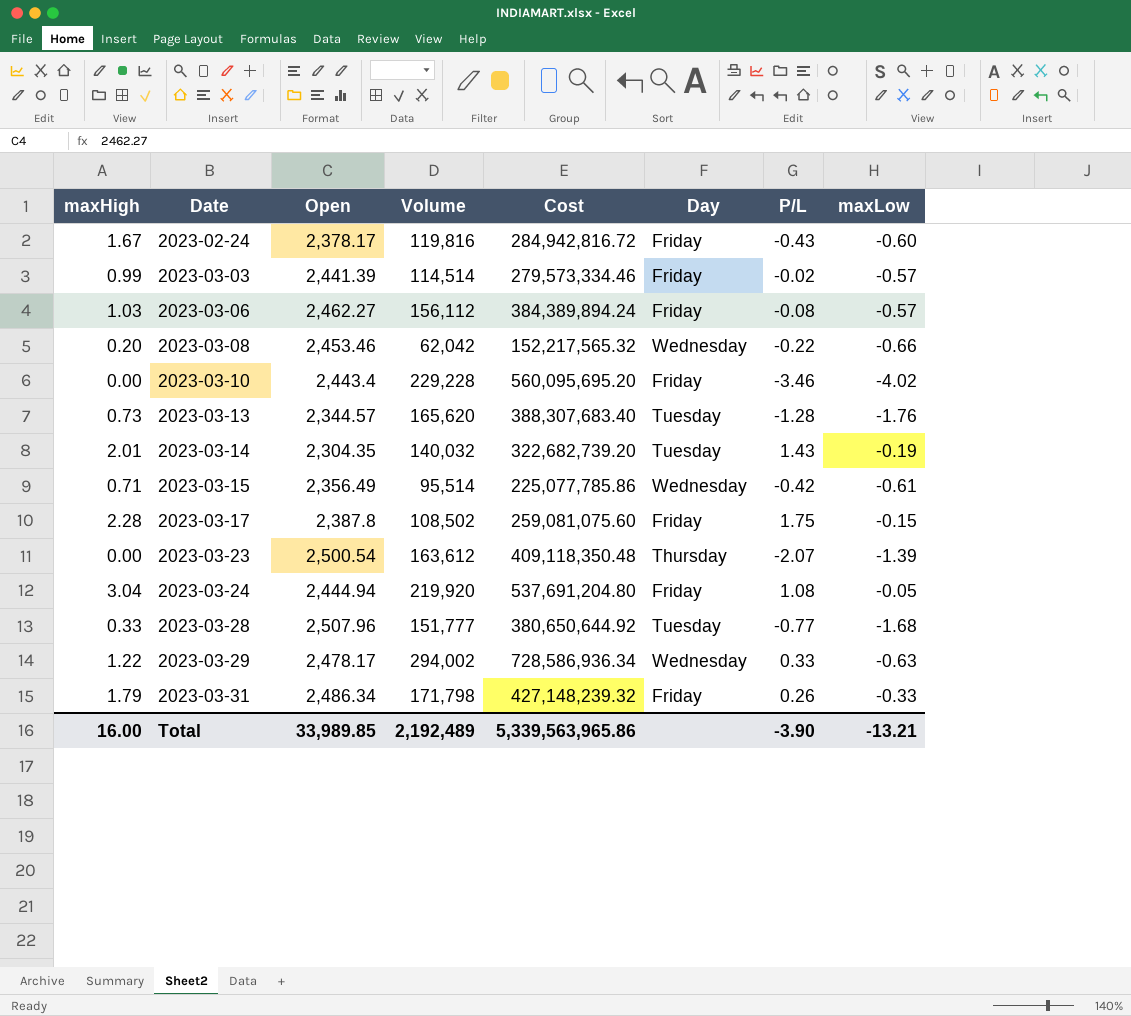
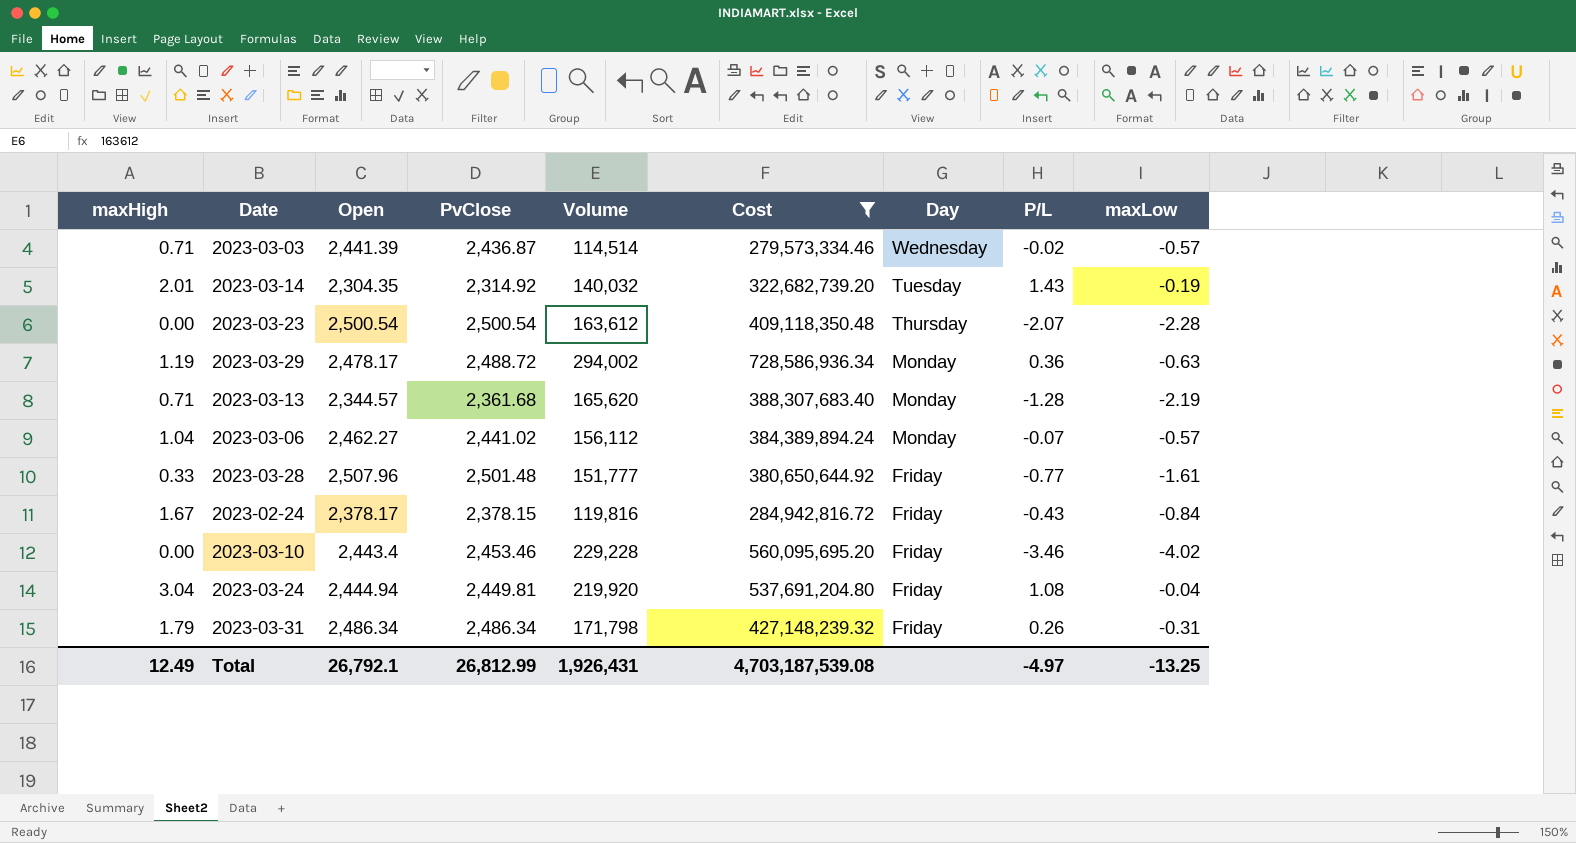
filter: none -> Cost >= 279,573,334.46
row order: Date ascending -> Day descending
column PvClose | position: none -> 4
2023-03-03 | maxHigh: 0.99 -> 0.71
2023-03-03 | Day: Friday -> Wednesday
2023-03-23 | maxLow: -1.39 -> -2.28
2023-03-29 | maxHigh: 1.22 -> 1.19
2023-03-29 | Day: Wednesday -> Monday
2023-03-29 | P/L: 0.33 -> 0.36
2023-03-13 | maxHigh: 0.73 -> 0.71
2023-03-13 | Day: Tuesday -> Monday
2023-03-13 | maxLow: -1.76 -> -2.19
2023-03-06 | maxHigh: 1.03 -> 1.04
2023-03-06 | Day: Friday -> Monday
2023-03-06 | P/L: -0.08 -> -0.07
2023-03-28 | Day: Tuesday -> Friday
2023-03-28 | maxLow: -1.68 -> -1.61
2023-02-24 | maxLow: -0.60 -> -0.84
2023-03-24 | maxLow: -0.05 -> -0.04
2023-03-31 | maxLow: -0.33 -> -0.31
Total | maxHigh: 16.00 -> 12.49
Total | Open: 33,989.85 -> 26,792.1
Total | Volume: 2,192,489 -> 1,926,431
Total | Cost: 5,339,563,965.86 -> 4,703,187,539.08
Total | P/L: -3.90 -> -4.97
Total | maxLow: -13.21 -> -13.25

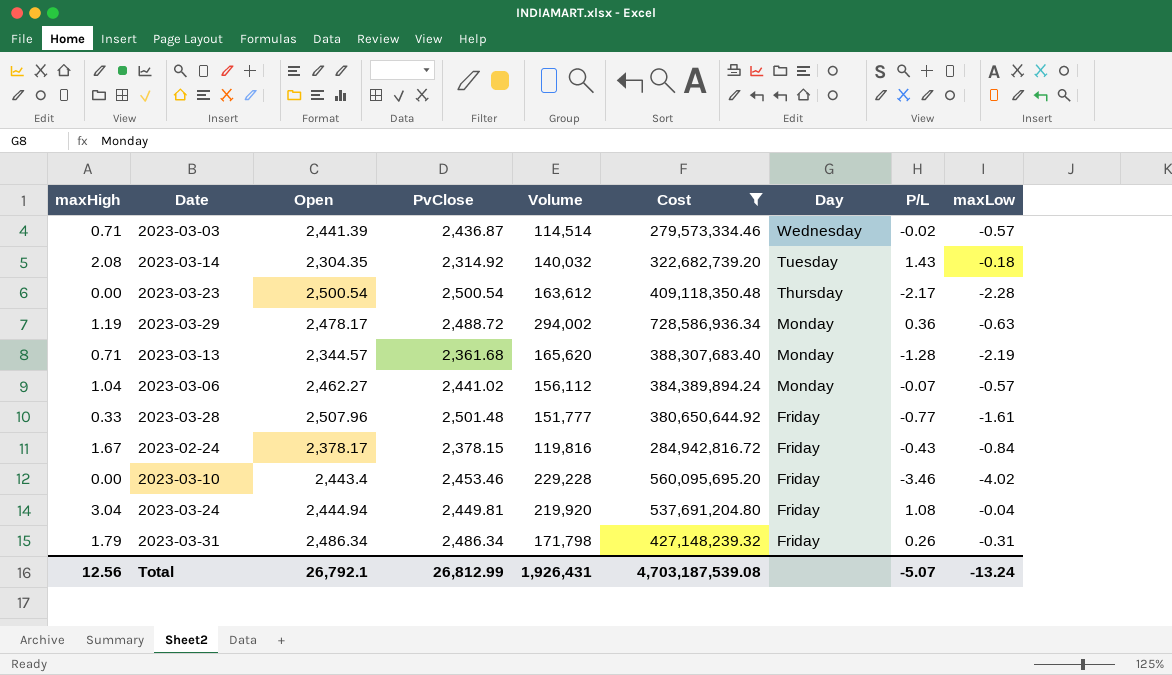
2023-03-14 | maxHigh: 2.01 -> 2.08
2023-03-14 | maxLow: -0.19 -> -0.18
2023-03-23 | P/L: -2.07 -> -2.17
Total | maxHigh: 12.49 -> 12.56
Total | P/L: -4.97 -> -5.07
Total | maxLow: -13.25 -> -13.24

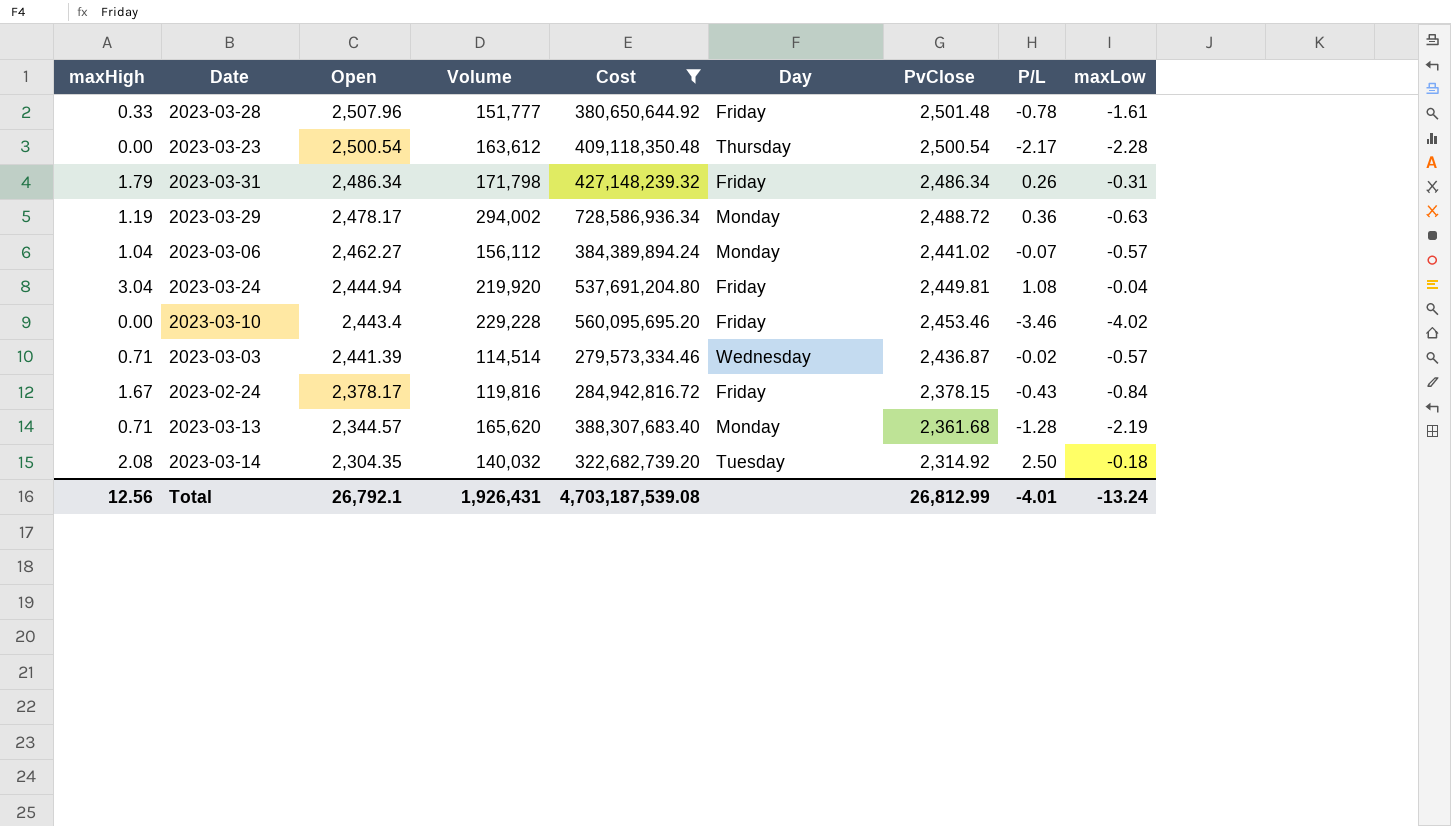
row order: Day descending -> Open descending
column PvClose | position: 4 -> 7
2023-03-28 | P/L: -0.77 -> -0.78
2023-03-14 | P/L: 1.43 -> 2.50
Total | P/L: -5.07 -> -4.01

